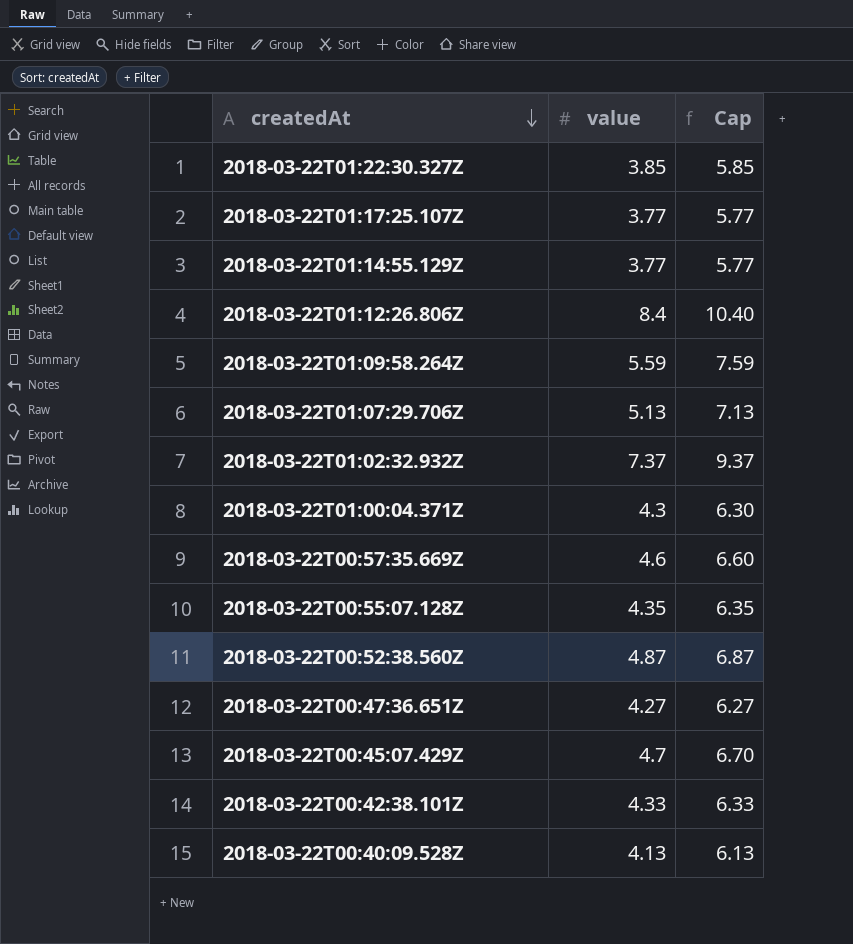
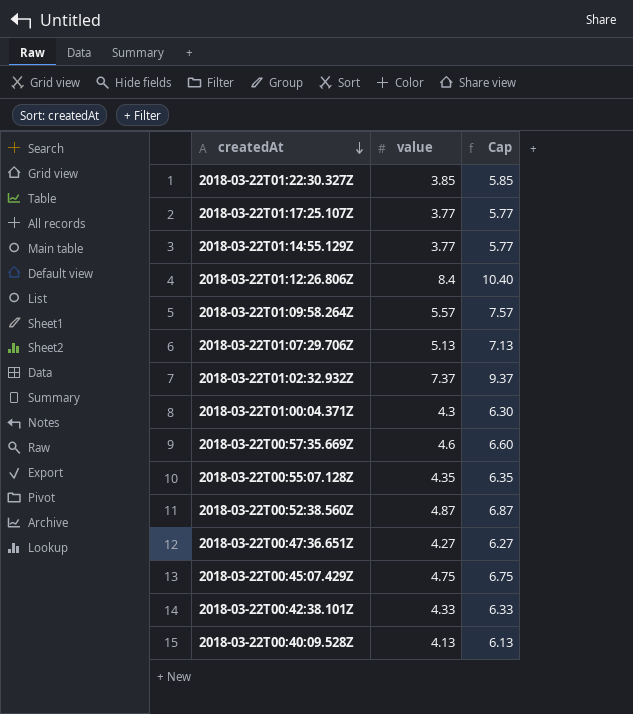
2018-03-22T01:09:58.264Z | value: 5.59 -> 5.57
2018-03-22T01:09:58.264Z | Cap: 7.59 -> 7.57
2018-03-22T00:45:07.429Z | value: 4.7 -> 4.75
2018-03-22T00:45:07.429Z | Cap: 6.70 -> 6.75

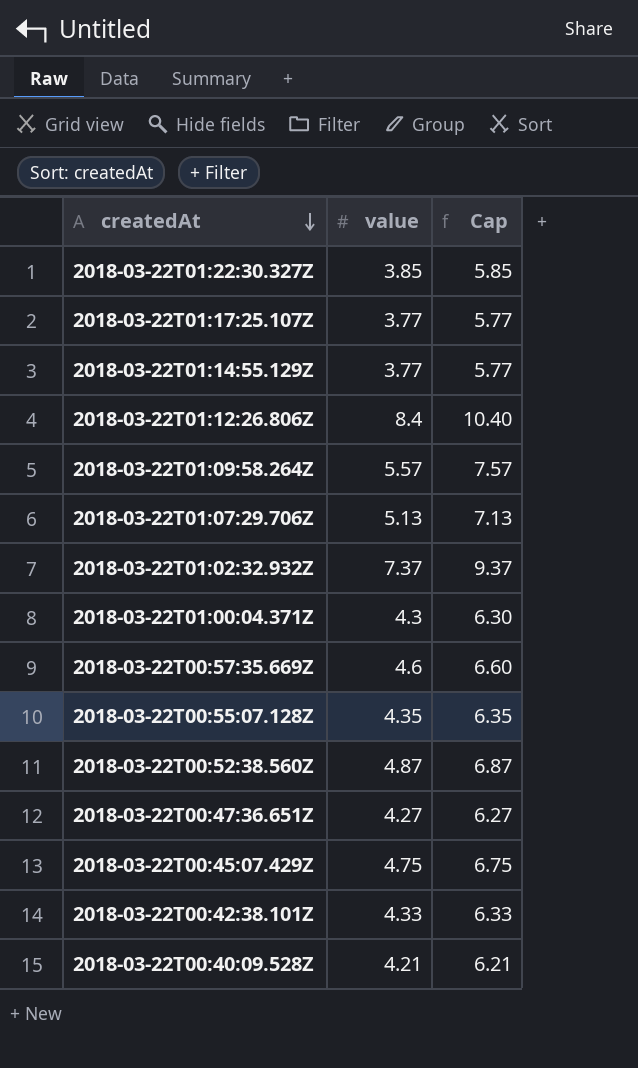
2018-03-22T00:40:09.528Z | value: 4.13 -> 4.21
2018-03-22T00:40:09.528Z | Cap: 6.13 -> 6.21

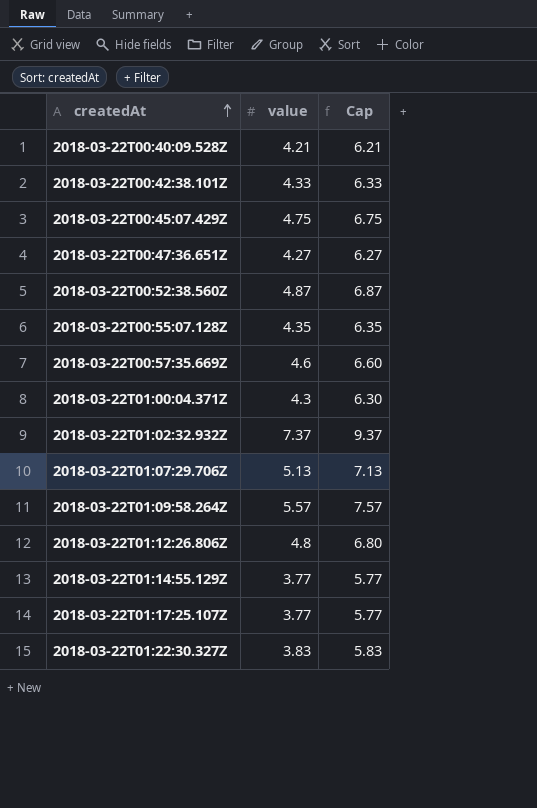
row order: createdAt descending -> createdAt ascending
2018-03-22T01:12:26.806Z | value: 8.4 -> 4.8
2018-03-22T01:12:26.806Z | Cap: 10.40 -> 6.80
2018-03-22T01:22:30.327Z | value: 3.85 -> 3.83
2018-03-22T01:22:30.327Z | Cap: 5.85 -> 5.83

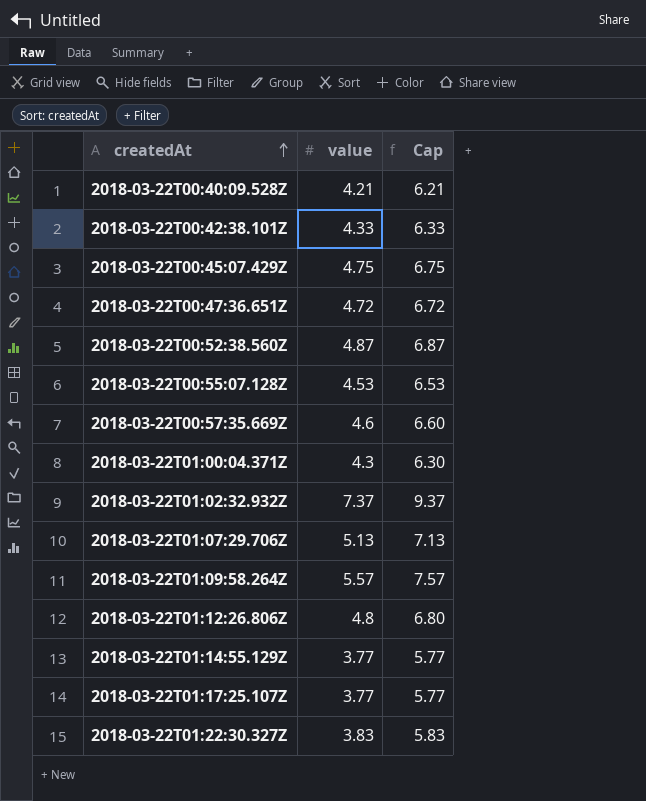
2018-03-22T00:47:36.651Z | value: 4.27 -> 4.72
2018-03-22T00:47:36.651Z | Cap: 6.27 -> 6.72
2018-03-22T00:55:07.128Z | value: 4.35 -> 4.53
2018-03-22T00:55:07.128Z | Cap: 6.35 -> 6.53

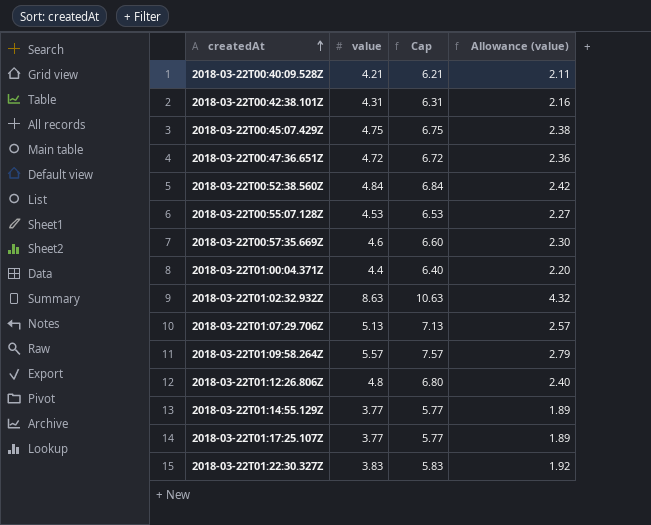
column Allowance (value) | formula: none -> [value] * 0.5
2018-03-22T00:42:38.101Z | value: 4.33 -> 4.31
2018-03-22T00:42:38.101Z | Cap: 6.33 -> 6.31
2018-03-22T00:52:38.560Z | value: 4.87 -> 4.84
2018-03-22T00:52:38.560Z | Cap: 6.87 -> 6.84
2018-03-22T01:00:04.371Z | value: 4.3 -> 4.4
2018-03-22T01:00:04.371Z | Cap: 6.30 -> 6.40
2018-03-22T01:02:32.932Z | value: 7.37 -> 8.63
2018-03-22T01:02:32.932Z | Cap: 9.37 -> 10.63

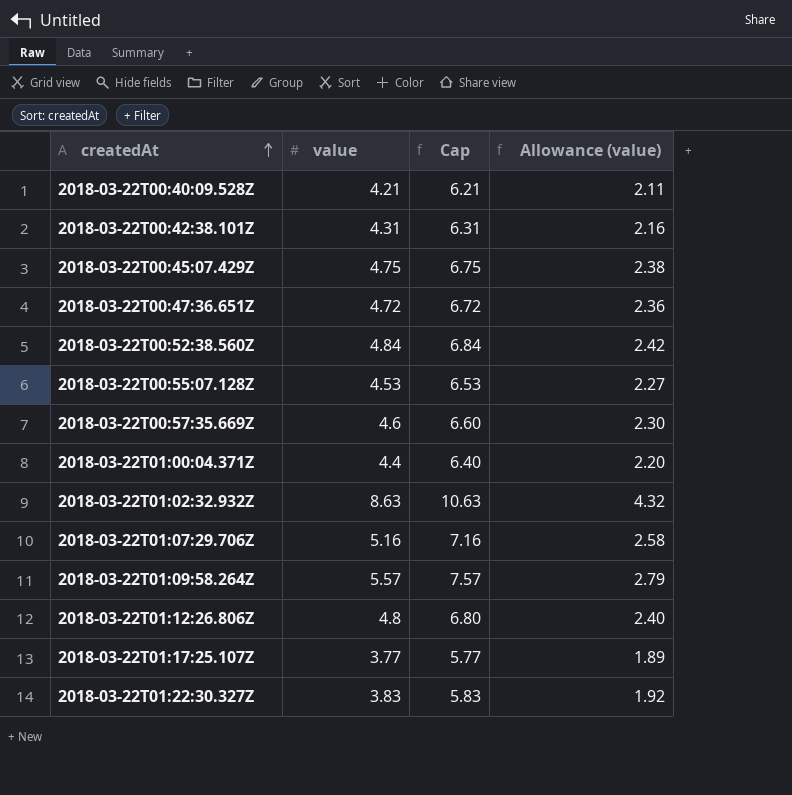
row 2018-03-22T01:14:55.129Z: 3.77 | 5.77 | 1.89 -> none
2018-03-22T01:07:29.706Z | value: 5.13 -> 5.16
2018-03-22T01:07:29.706Z | Cap: 7.13 -> 7.16
2018-03-22T01:07:29.706Z | Allowance (value): 2.57 -> 2.58

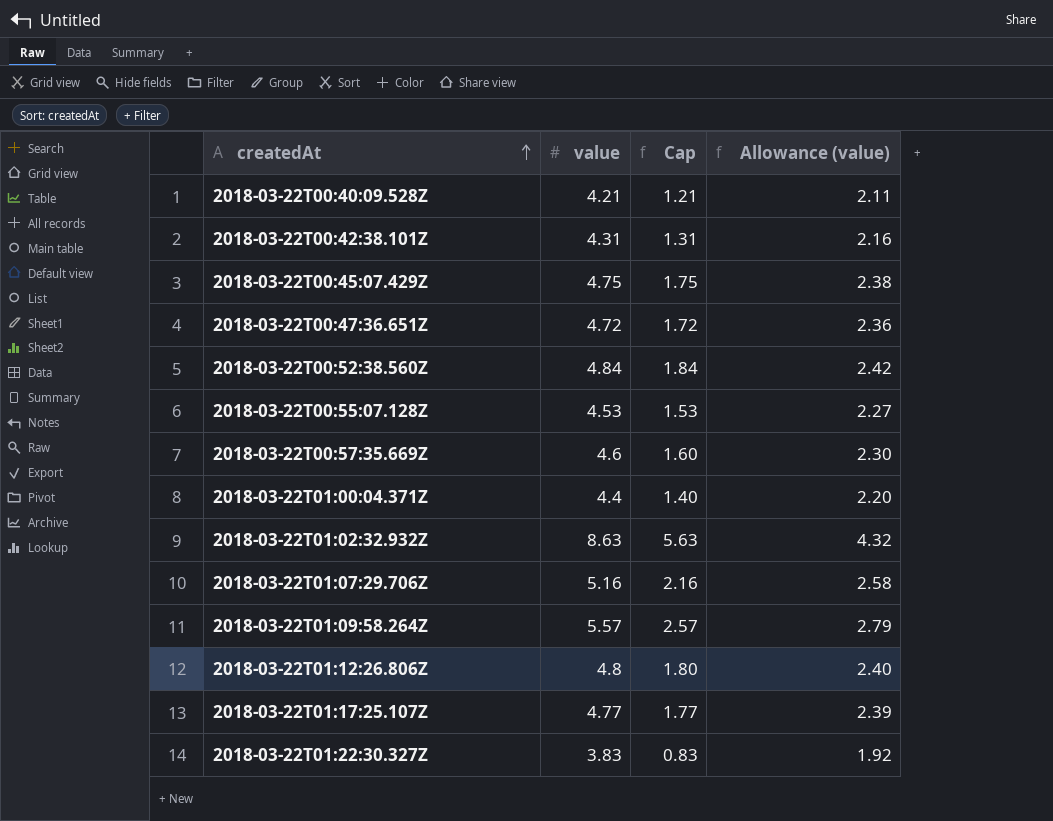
column Cap | formula: [value] + 2 -> [value] - 3
2018-03-22T01:17:25.107Z | value: 3.77 -> 4.77
2018-03-22T01:17:25.107Z | Allowance (value): 1.89 -> 2.39

